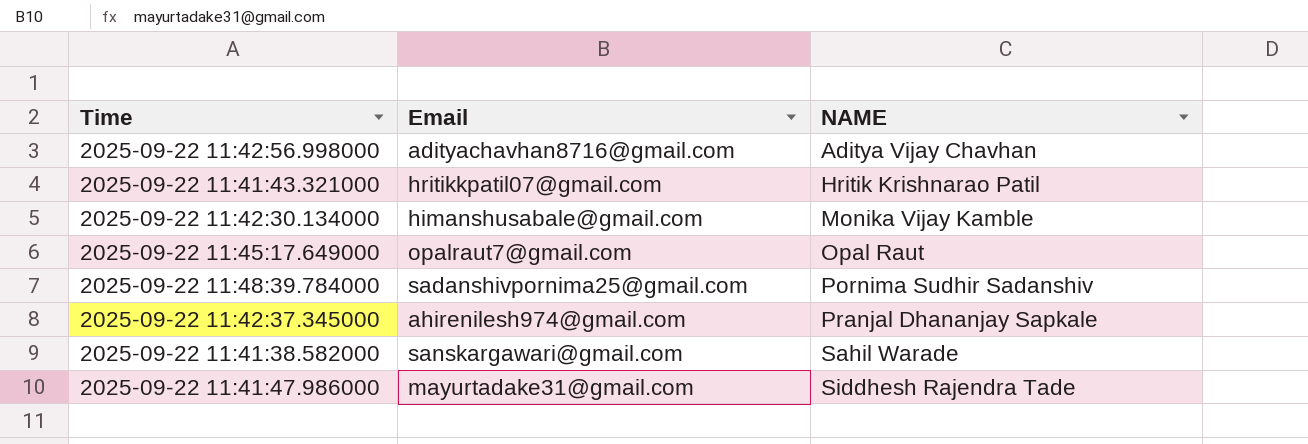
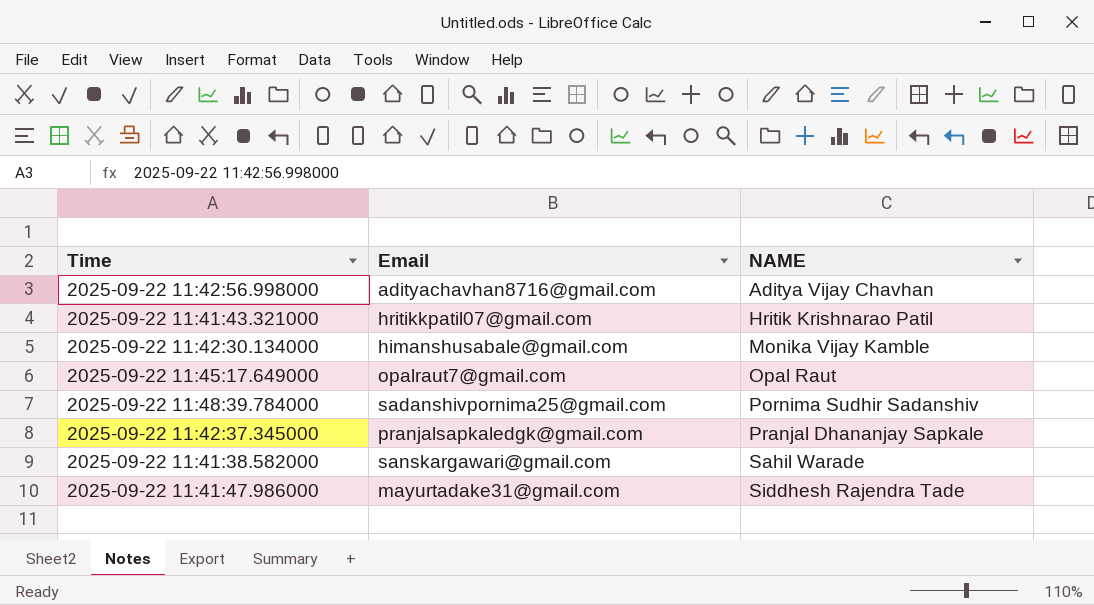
2025-09-22 11:42:37.345000 | Email: ahirenilesh974@gmail.com -> pranjalsapkaledgk@gmail.com

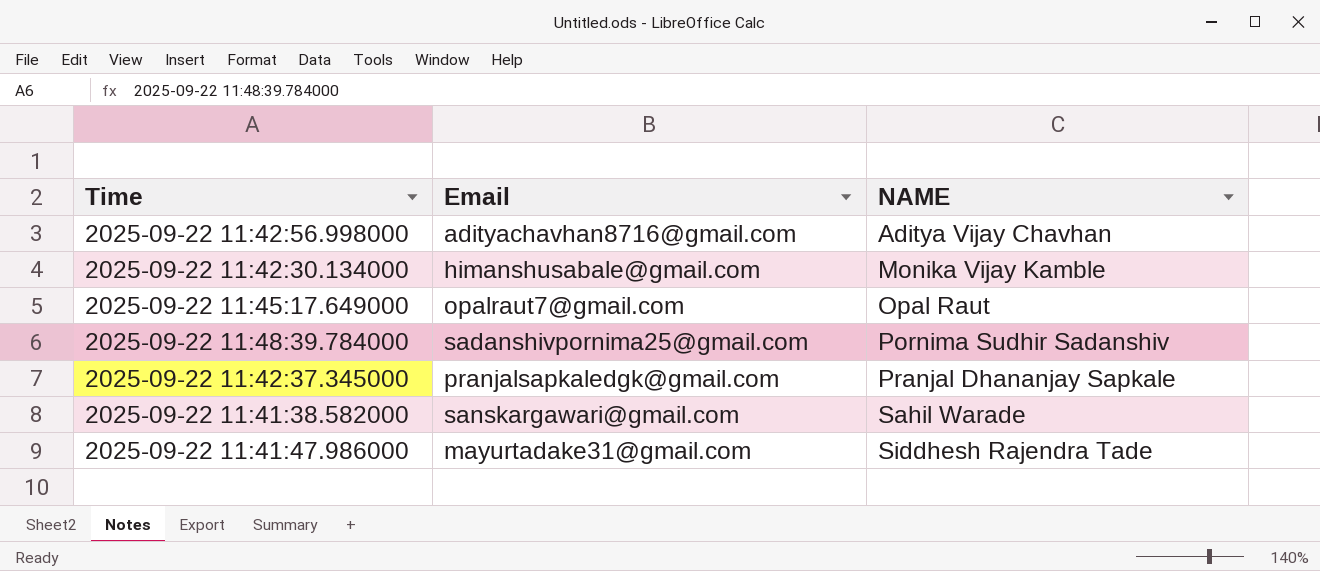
row 2025-09-22 11:41:43.321000: hritikkpatil07@gmail.com | Hritik Krishnarao Patil -> none

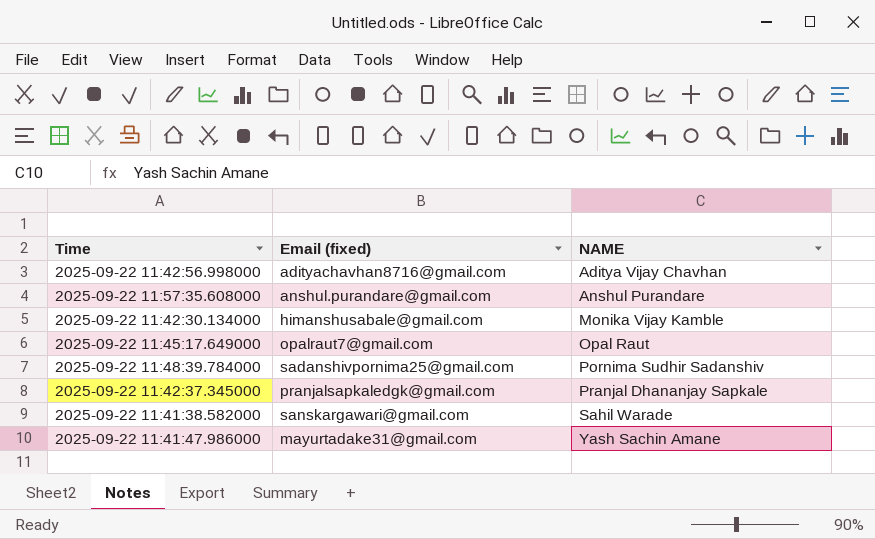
column name: Email -> Email (fixed)
row 2025-09-22 11:57:35.608000: none -> anshul.purandare@gmail.com | Anshul Purandare
2025-09-22 11:41:47.986000 | NAME: Siddhesh Rajendra Tade -> Yash Sachin Amane

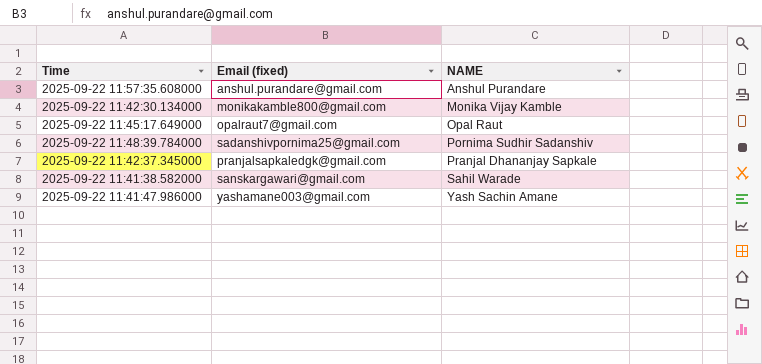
row 2025-09-22 11:42:56.998000: adityachavhan8716@gmail.com | Aditya Vijay Chavhan -> none
2025-09-22 11:42:30.134000 | Email (fixed): himanshusabale@gmail.com -> monikakamble800@gmail.com
2025-09-22 11:41:47.986000 | Email (fixed): mayurtadake31@gmail.com -> yashamane003@gmail.com

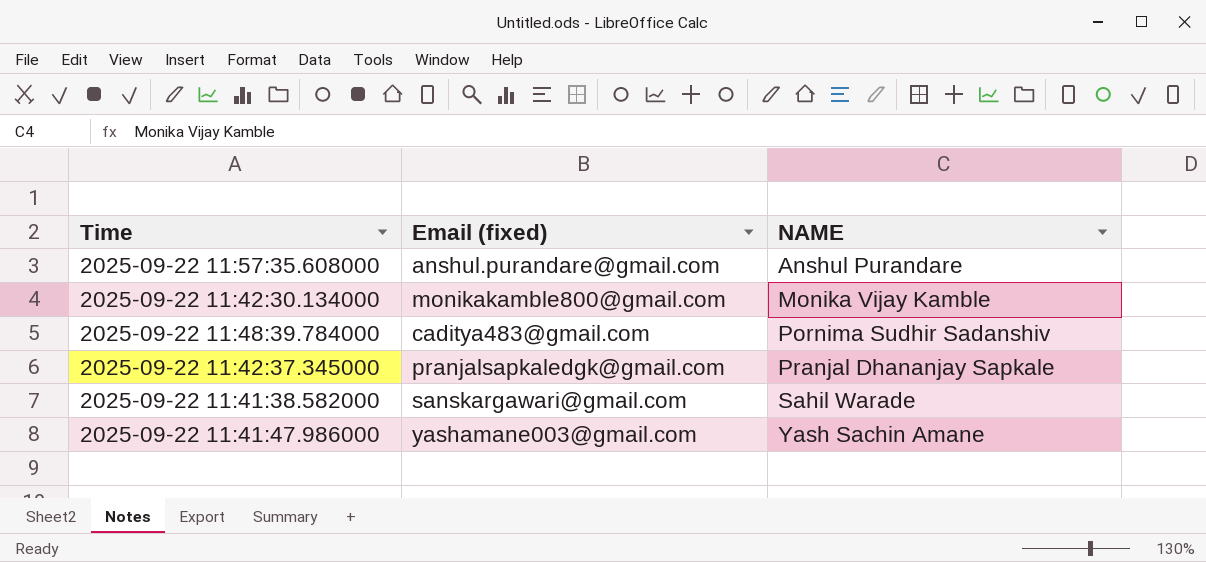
row 2025-09-22 11:45:17.649000: opalraut7@gmail.com | Opal Raut -> none
2025-09-22 11:48:39.784000 | Email (fixed): sadanshivpornima25@gmail.com -> caditya483@gmail.com

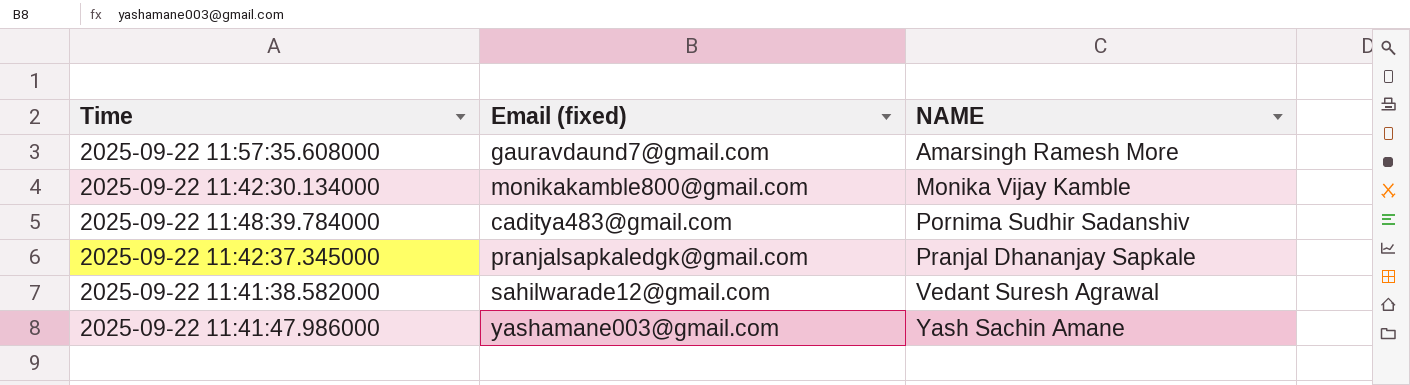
2025-09-22 11:57:35.608000 | Email (fixed): anshul.purandare@gmail.com -> gauravdaund7@gmail.com
2025-09-22 11:57:35.608000 | NAME: Anshul Purandare -> Amarsingh Ramesh More
2025-09-22 11:41:38.582000 | Email (fixed): sanskargawari@gmail.com -> sahilwarade12@gmail.com
2025-09-22 11:41:38.582000 | NAME: Sahil Warade -> Vedant Suresh Agrawal

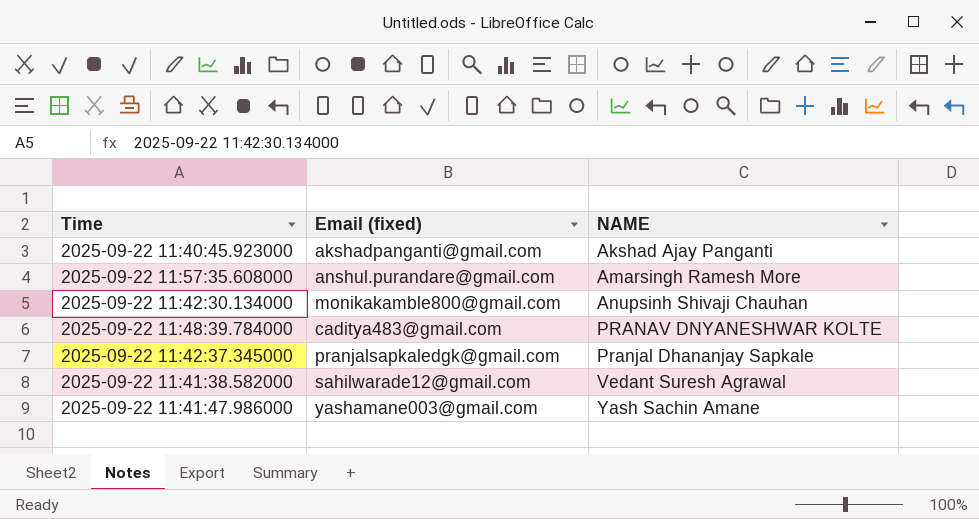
row 2025-09-22 11:40:45.923000: none -> akshadpanganti@gmail.com | Akshad Ajay Panganti
2025-09-22 11:57:35.608000 | Email (fixed): gauravdaund7@gmail.com -> anshul.purandare@gmail.com
2025-09-22 11:42:30.134000 | NAME: Monika Vijay Kamble -> Anupsinh Shivaji Chauhan
2025-09-22 11:48:39.784000 | NAME: Pornima Sudhir Sadanshiv -> PRANAV DNYANESHWAR KOLTE

